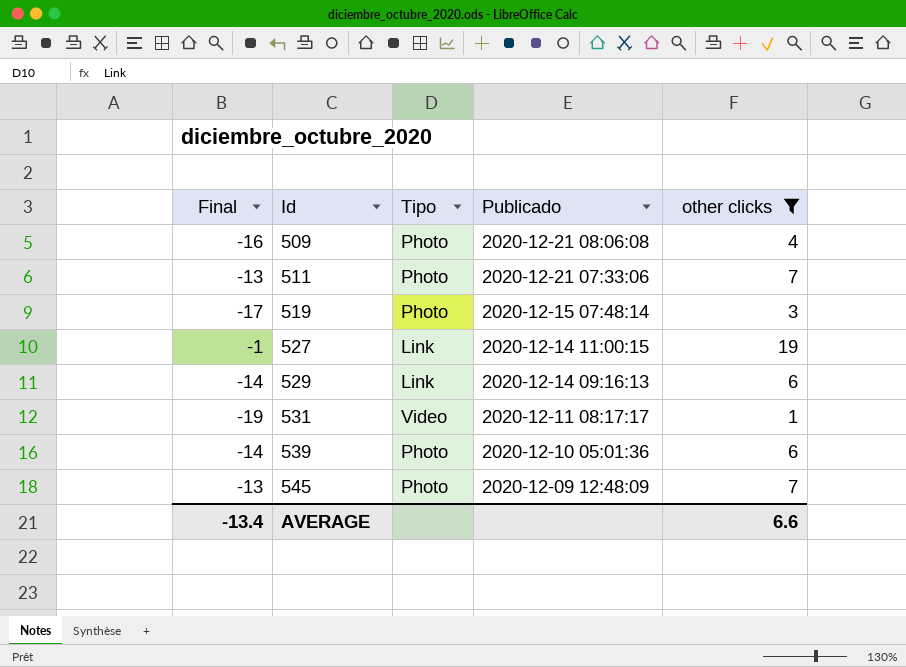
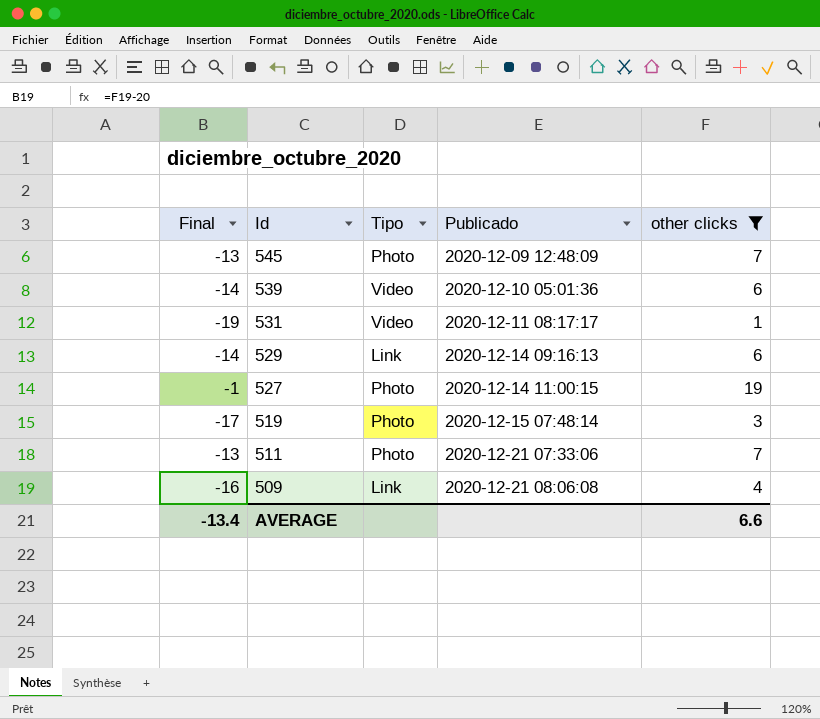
row order: Id ascending -> Id descending
539 | Tipo: Photo -> Video
527 | Tipo: Link -> Photo
509 | Tipo: Photo -> Link

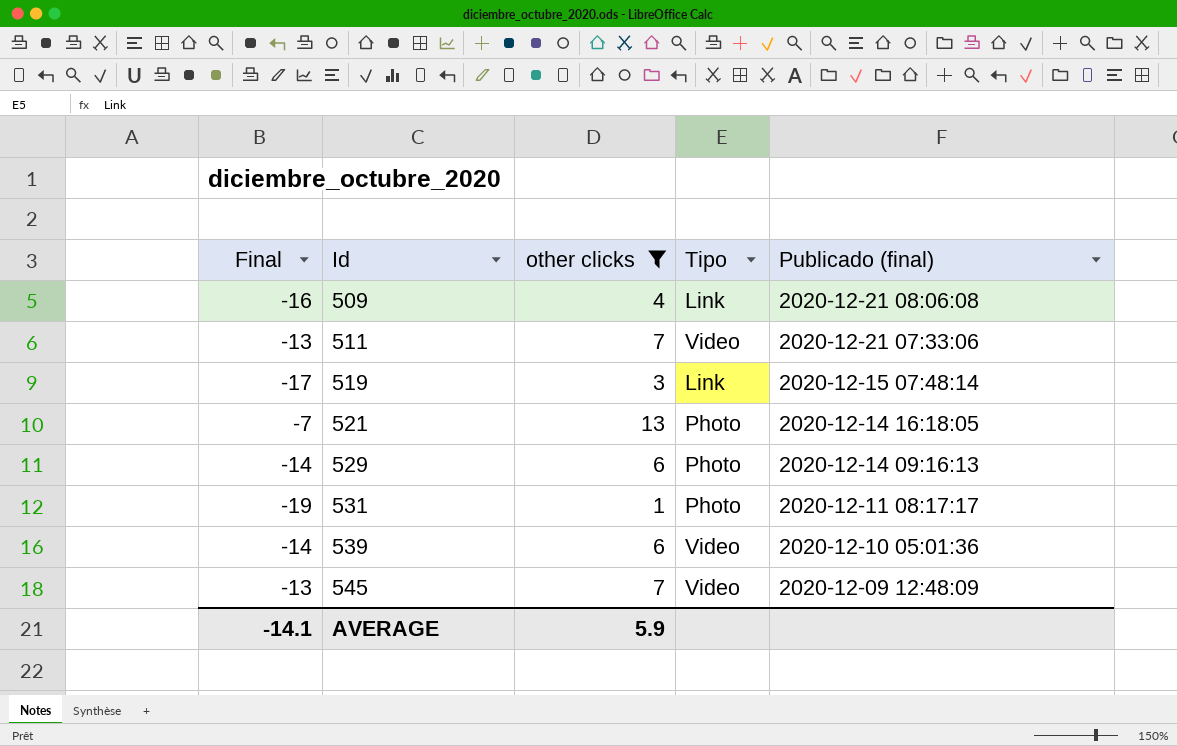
row order: Id descending -> Id ascending
column other clicks | position: 5 -> 3
column name: Publicado -> Publicado (final)
row 527: -1 | Photo | 2020-12-14 11:00:15 | 19 -> none
511 | Tipo: Photo -> Video
519 | Tipo: Photo -> Link
row 521: none -> -7 | 13 | Photo | 2020-12-14 16:18:05
529 | Tipo: Link -> Photo
531 | Tipo: Video -> Photo
545 | Tipo: Photo -> Video
AVERAGE | Final: -13.4 -> -14.1
AVERAGE | other clicks: 6.6 -> 5.9

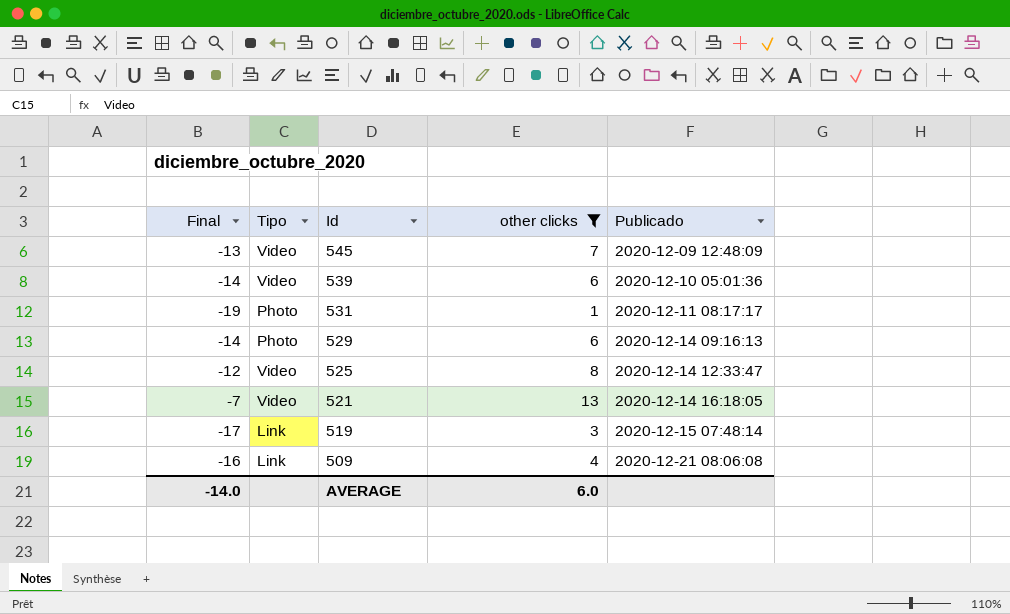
row order: Id ascending -> Id descending
column Tipo | position: 4 -> 2
column name: Publicado (final) -> Publicado
row 511: -13 | 7 | Video | 2020-12-21 07:33:06 -> none
row 525: none -> -12 | Video | 8 | 2020-12-14 12:33:47
521 | Tipo: Photo -> Video
AVERAGE | Final: -14.1 -> -14.0
AVERAGE | other clicks: 5.9 -> 6.0

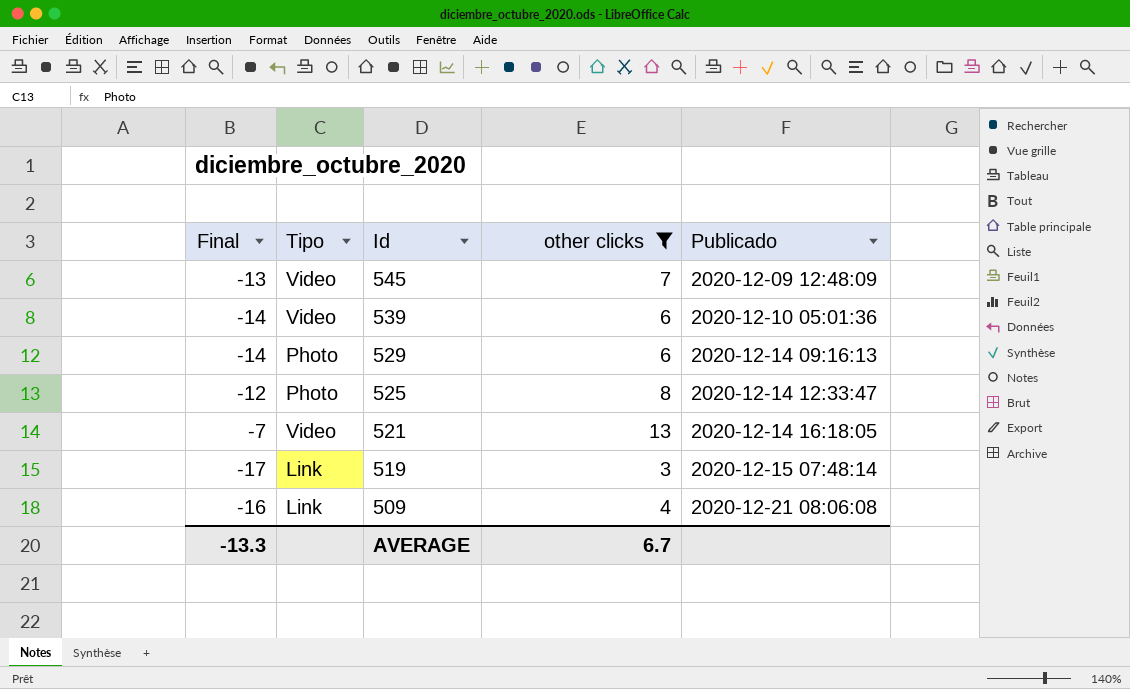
row 531: -19 | Photo | 1 | 2020-12-11 08:17:17 -> none
525 | Tipo: Video -> Photo
AVERAGE | Final: -14.0 -> -13.3
AVERAGE | other clicks: 6.0 -> 6.7

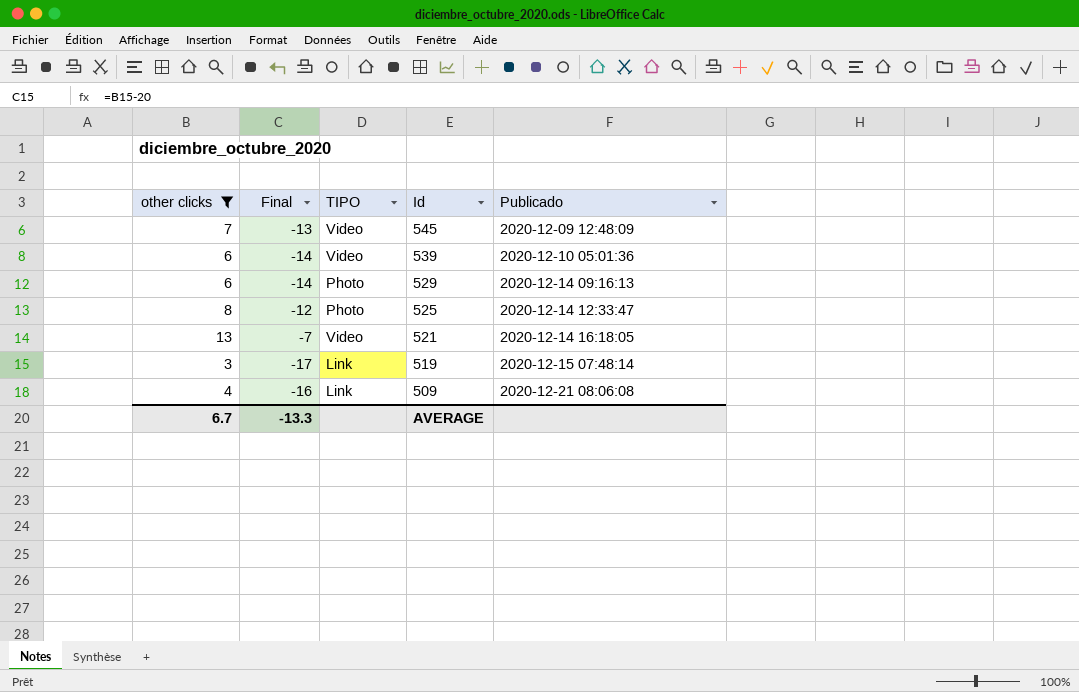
column other clicks | position: 4 -> 1
column name: Tipo -> TIPO

